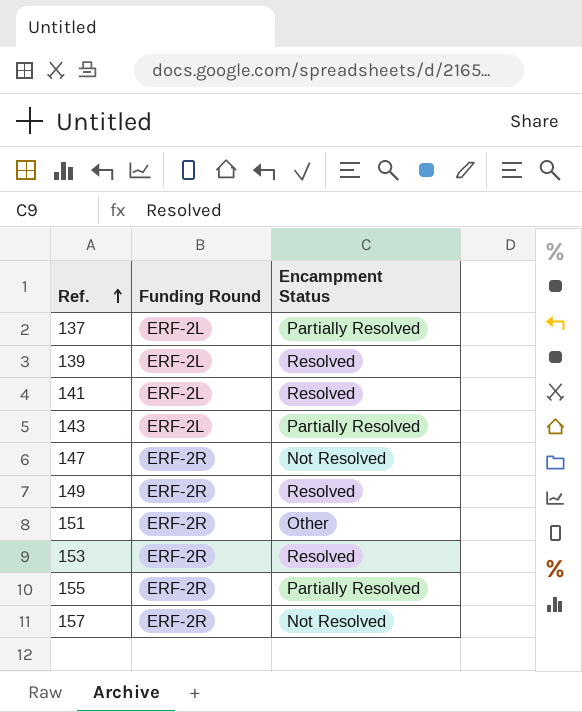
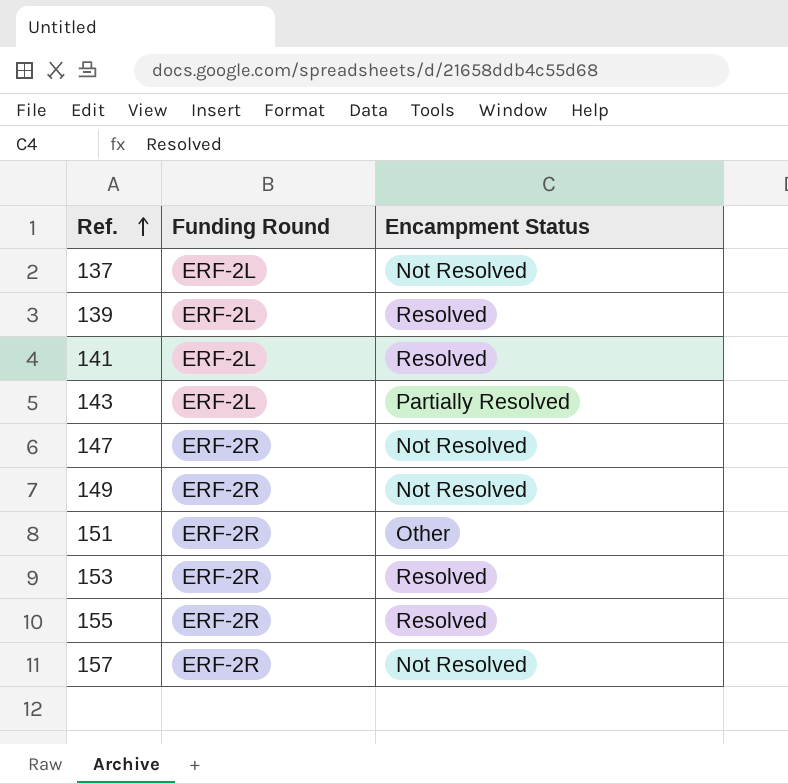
137 | Encampment Status: Partially Resolved -> Not Resolved
149 | Encampment Status: Resolved -> Not Resolved
155 | Encampment Status: Partially Resolved -> Resolved

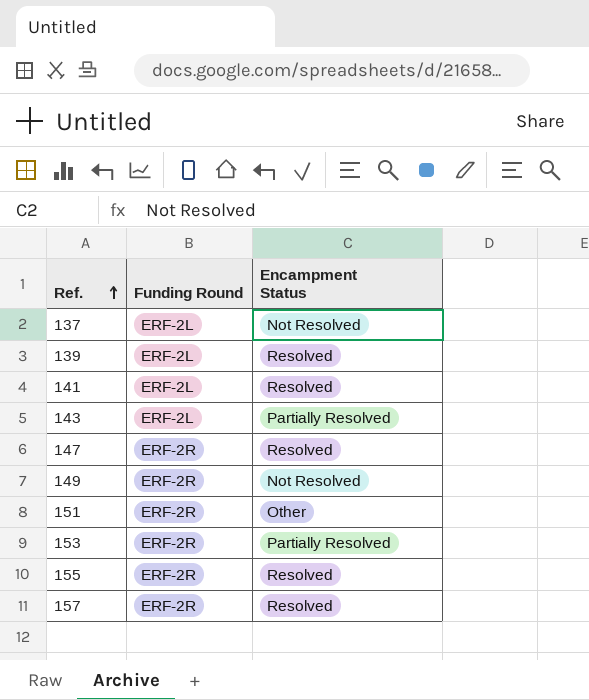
147 | Encampment Status: Not Resolved -> Resolved
153 | Encampment Status: Resolved -> Partially Resolved
157 | Encampment Status: Not Resolved -> Resolved

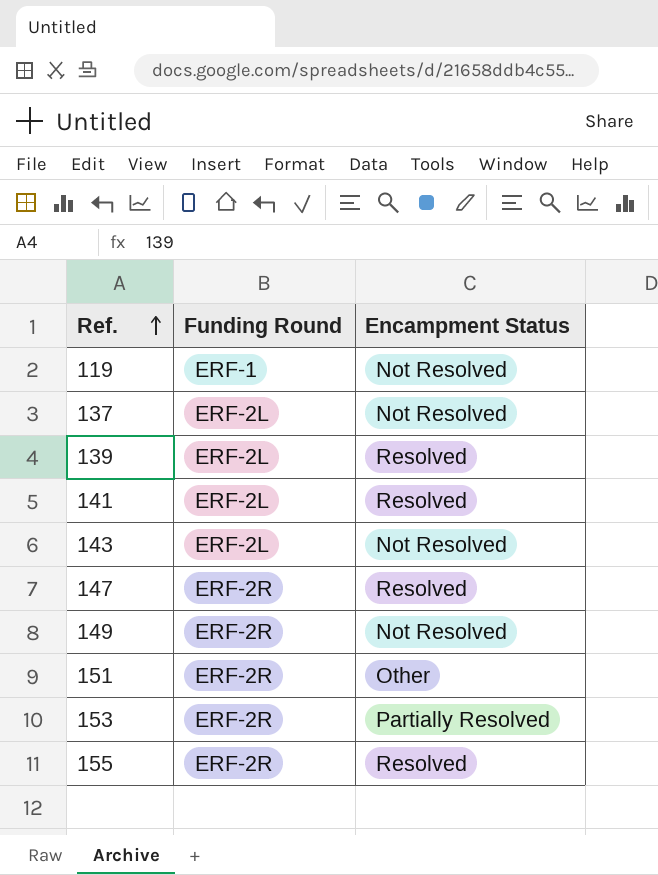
row 157: ERF-2R | Resolved -> none
row 119: none -> ERF-1 | Not Resolved
143 | Encampment Status: Partially Resolved -> Not Resolved

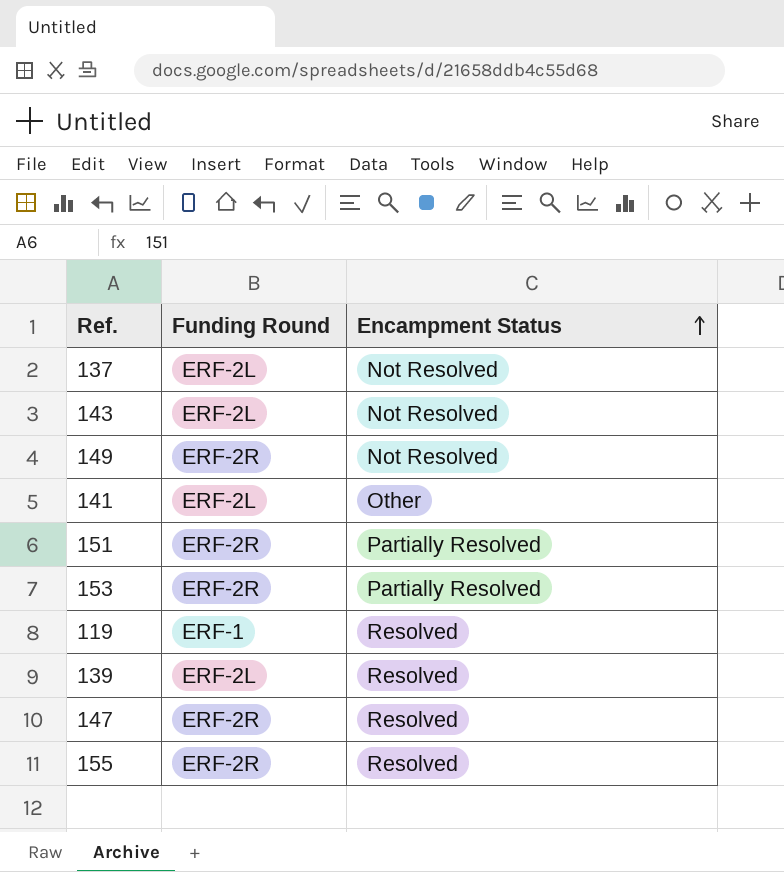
row order: Ref. ascending -> Encampment Status ascending
141 | Encampment Status: Resolved -> Other
151 | Encampment Status: Other -> Partially Resolved
119 | Encampment Status: Not Resolved -> Resolved

